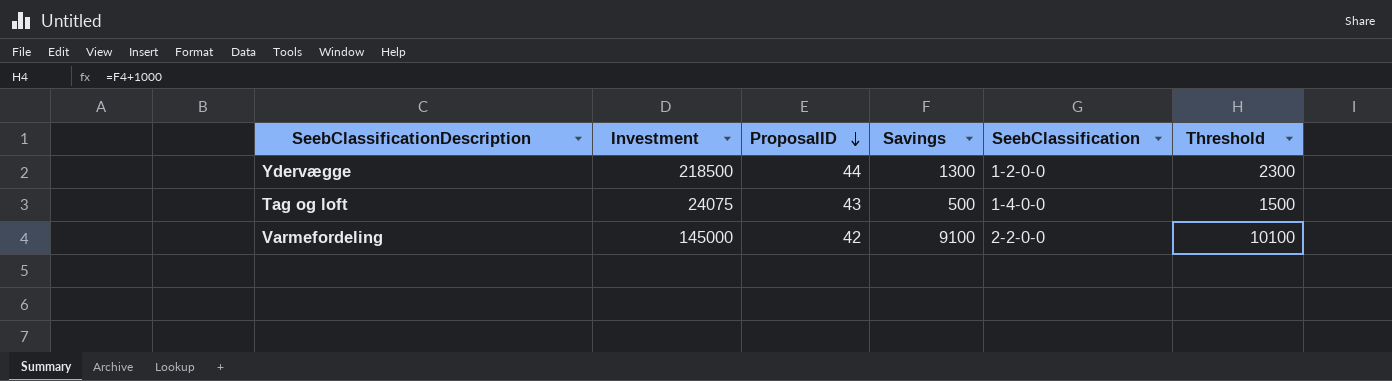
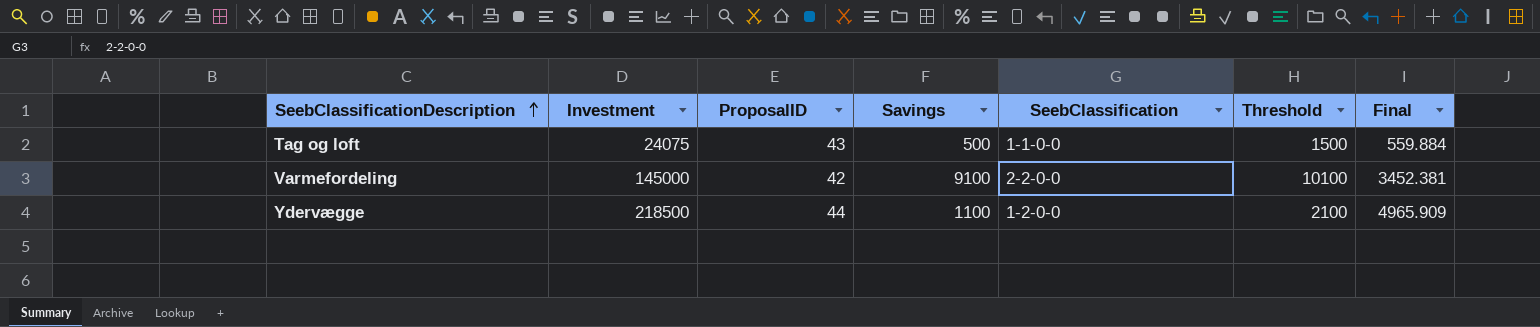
row order: ProposalID descending -> SeebClassificationDescription ascending
column Final | formula: none -> [Investment] / [ProposalID]
Tag og loft | SeebClassification: 1-4-0-0 -> 1-1-0-0
Ydervægge | Savings: 1300 -> 1100
Ydervægge | Threshold: 2300 -> 2100

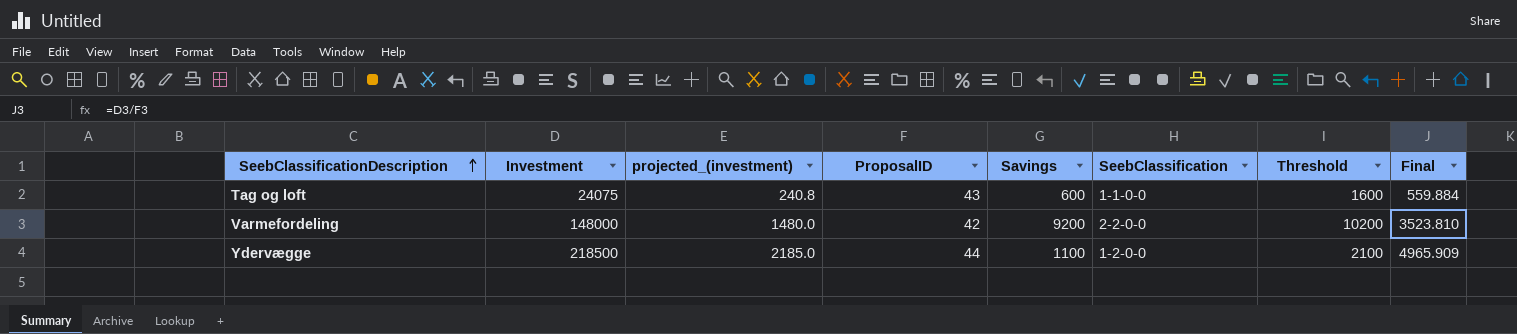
column projected_(investment) | formula: none -> [Investment] * 0.01
Tag og loft | Savings: 500 -> 600
Tag og loft | Threshold: 1500 -> 1600
Varmefordeling | Investment: 145000 -> 148000
Varmefordeling | Savings: 9100 -> 9200
Varmefordeling | Threshold: 10100 -> 10200
Varmefordeling | Final: 3452.381 -> 3523.810

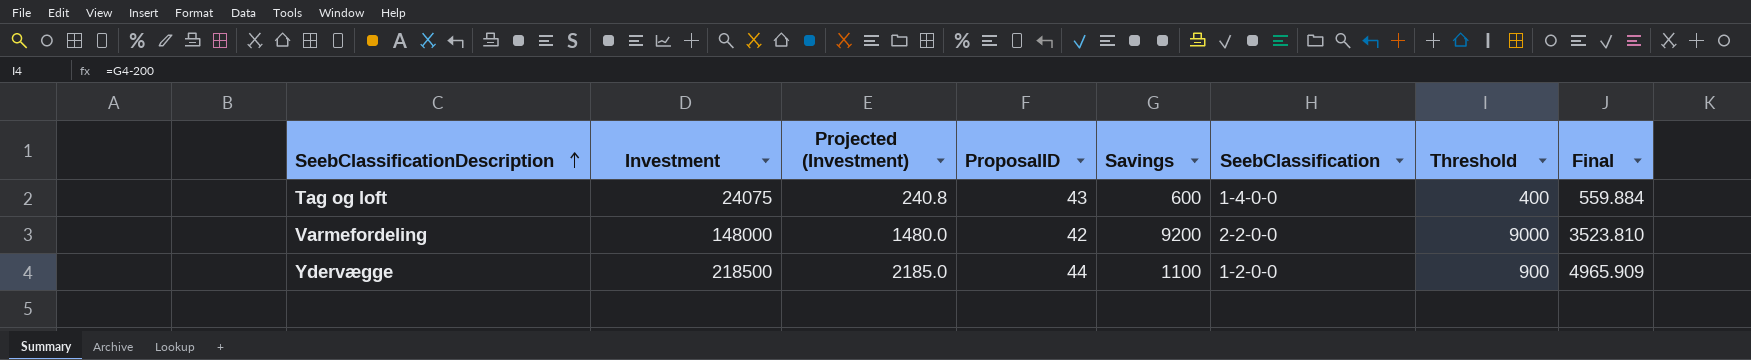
column name: projected_(investment) -> Projected (Investment)
column Threshold | formula: [Savings] + 1000 -> [Savings] - 200
Tag og loft | SeebClassification: 1-1-0-0 -> 1-4-0-0

